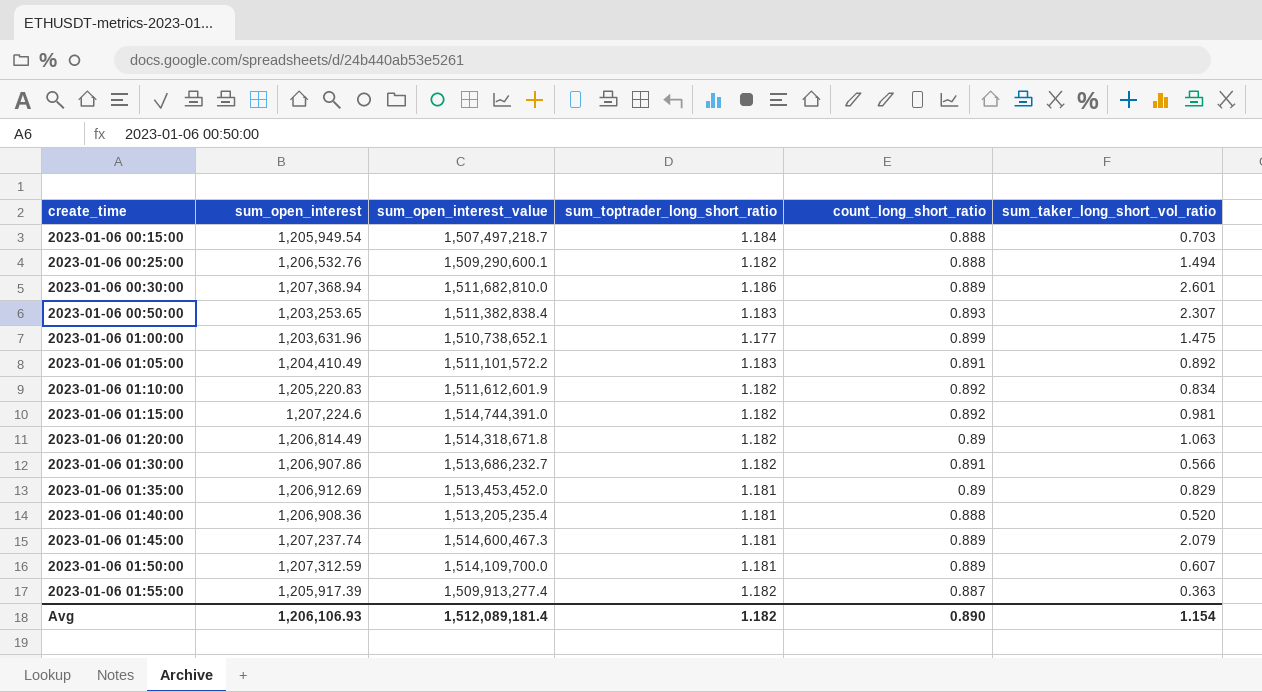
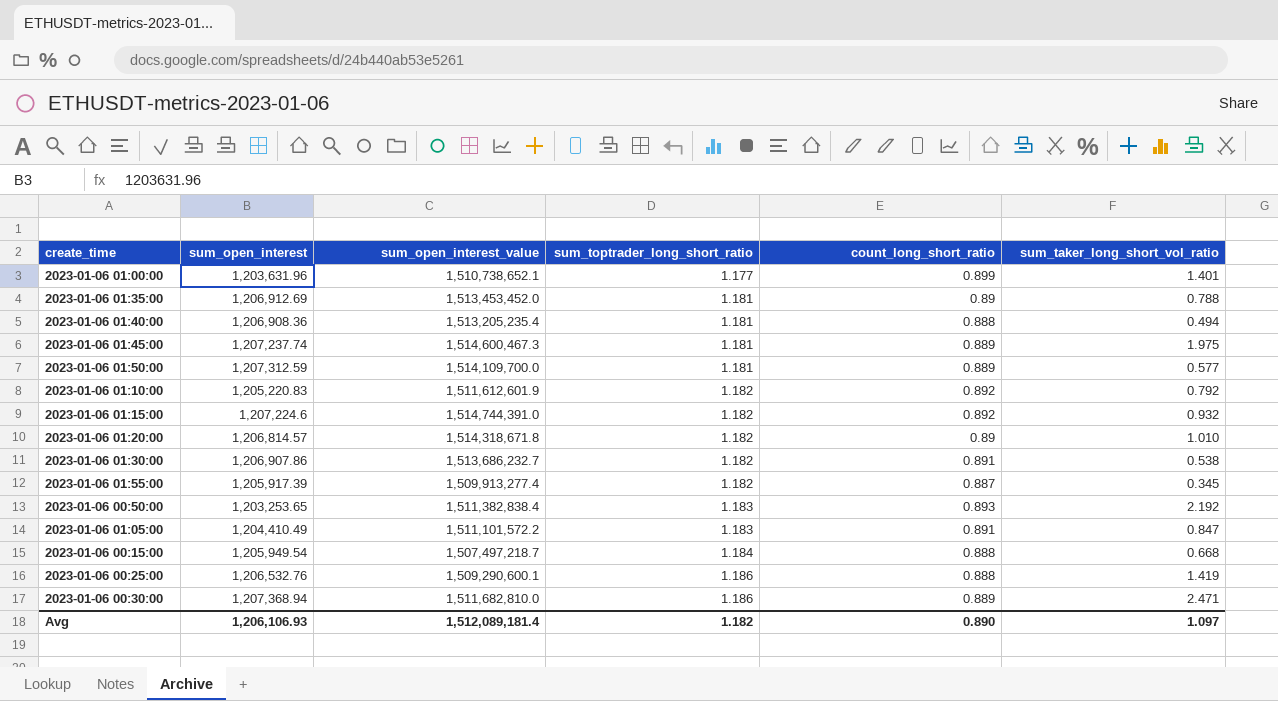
row order: create_time ascending -> sum_toptrader_long_short_ratio ascending
2023-01-06 01:00:00 | sum_taker_long_short_vol_ratio: 1.475 -> 1.401
2023-01-06 01:35:00 | sum_taker_long_short_vol_ratio: 0.829 -> 0.788
2023-01-06 01:40:00 | sum_taker_long_short_vol_ratio: 0.520 -> 0.494
2023-01-06 01:45:00 | sum_taker_long_short_vol_ratio: 2.079 -> 1.975
2023-01-06 01:50:00 | sum_taker_long_short_vol_ratio: 0.607 -> 0.577
2023-01-06 01:10:00 | sum_taker_long_short_vol_ratio: 0.834 -> 0.792
2023-01-06 01:15:00 | sum_taker_long_short_vol_ratio: 0.981 -> 0.932
2023-01-06 01:20:00 | sum_open_interest: 1,206,814.49 -> 1,206,814.57
2023-01-06 01:20:00 | sum_taker_long_short_vol_ratio: 1.063 -> 1.010
2023-01-06 01:30:00 | sum_taker_long_short_vol_ratio: 0.566 -> 0.538
2023-01-06 01:55:00 | sum_taker_long_short_vol_ratio: 0.363 -> 0.345
2023-01-06 00:50:00 | sum_taker_long_short_vol_ratio: 2.307 -> 2.192
2023-01-06 01:05:00 | sum_taker_long_short_vol_ratio: 0.892 -> 0.847
2023-01-06 00:15:00 | sum_taker_long_short_vol_ratio: 0.703 -> 0.668
2023-01-06 00:25:00 | sum_toptrader_long_short_ratio: 1.182 -> 1.186
2023-01-06 00:25:00 | sum_taker_long_short_vol_ratio: 1.494 -> 1.419
2023-01-06 00:30:00 | sum_taker_long_short_vol_ratio: 2.601 -> 2.471
Avg | sum_taker_long_short_vol_ratio: 1.154 -> 1.097

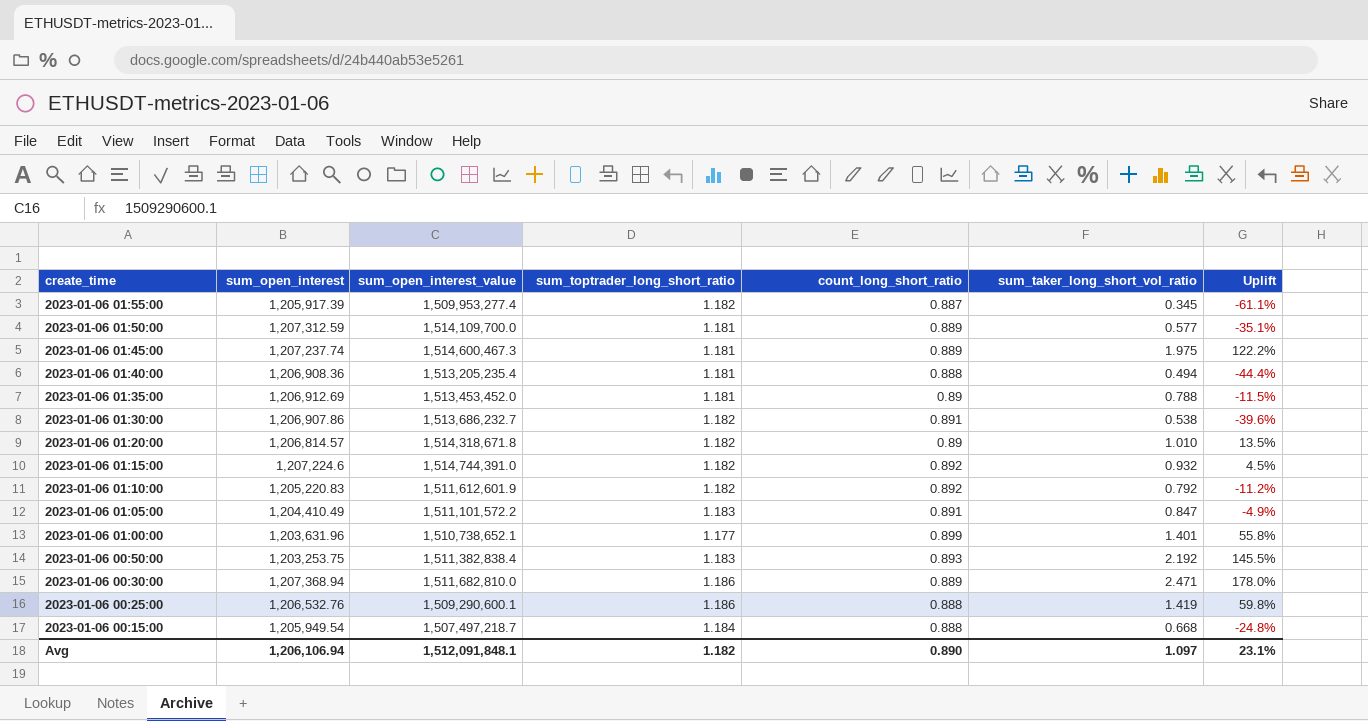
row order: sum_toptrader_long_short_ratio ascending -> create_time descending
column Uplift | formula: none -> ([sum_taker_long_short_vol_ratio] - [count_long_short_ratio]) / [count_long_short_ratio]
2023-01-06 01:55:00 | sum_open_interest_value: 1,509,913,277.4 -> 1,509,953,277.4
2023-01-06 00:50:00 | sum_open_interest: 1,203,253.65 -> 1,203,253.75
Avg | sum_open_interest: 1,206,106.93 -> 1,206,106.94
Avg | sum_open_interest_value: 1,512,089,181.4 -> 1,512,091,848.1

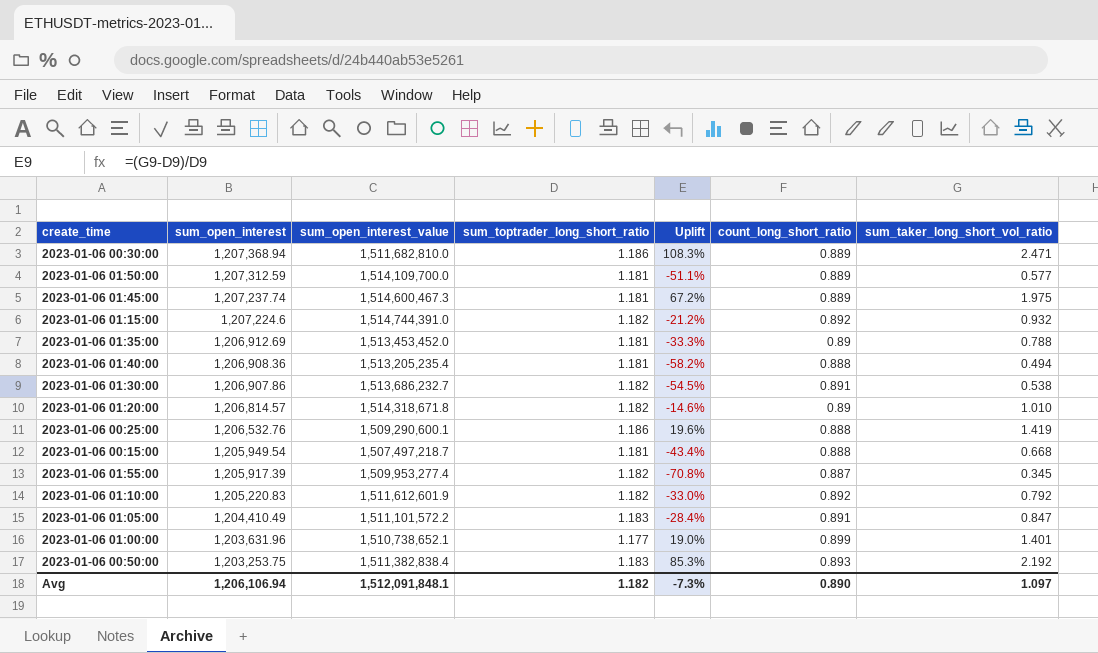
row order: create_time descending -> sum_open_interest descending
column Uplift | formula: ([sum_taker_long_short_vol_ratio] - [count_long_short_ratio]) / [count_long_short_ratio] -> ([sum_taker_long_short_vol_ratio] - [sum_toptrader_long_short_ratio]) / [sum_toptrader_long_short_ratio]
column Uplift | position: 7 -> 5
2023-01-06 00:15:00 | sum_toptrader_long_short_ratio: 1.184 -> 1.181
Avg | Uplift: 23.1% -> -7.3%

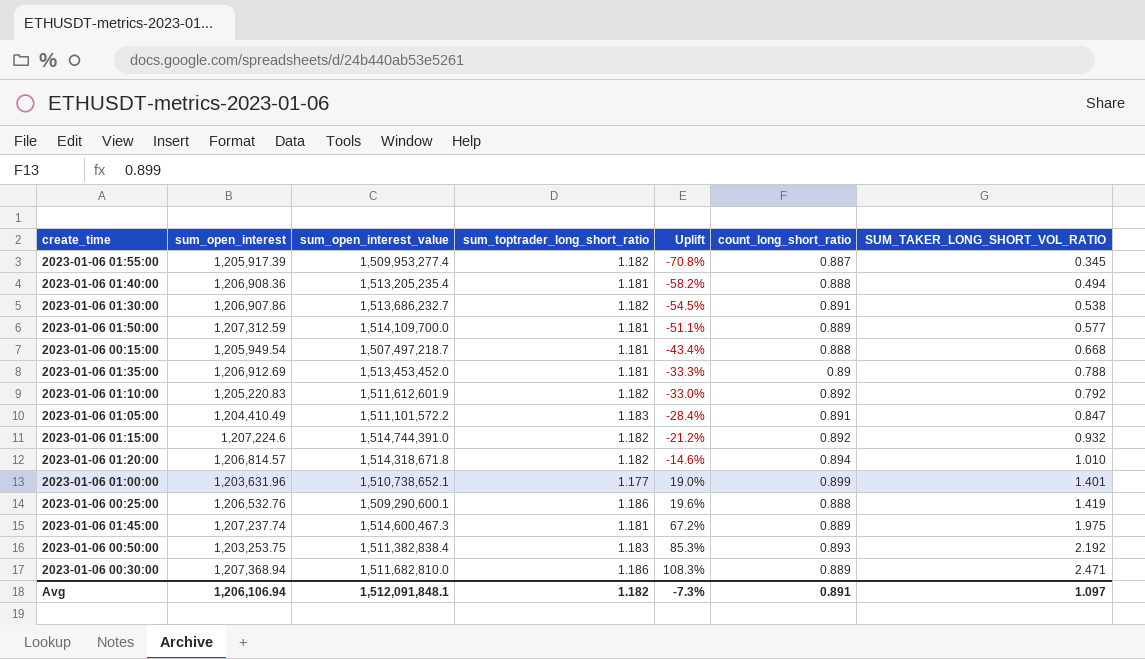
row order: sum_open_interest descending -> Uplift ascending
column name: sum_taker_long_short_vol_ratio -> SUM_TAKER_LONG_SHORT_VOL_RATIO
2023-01-06 01:20:00 | count_long_short_ratio: 0.89 -> 0.894
Avg | count_long_short_ratio: 0.890 -> 0.891

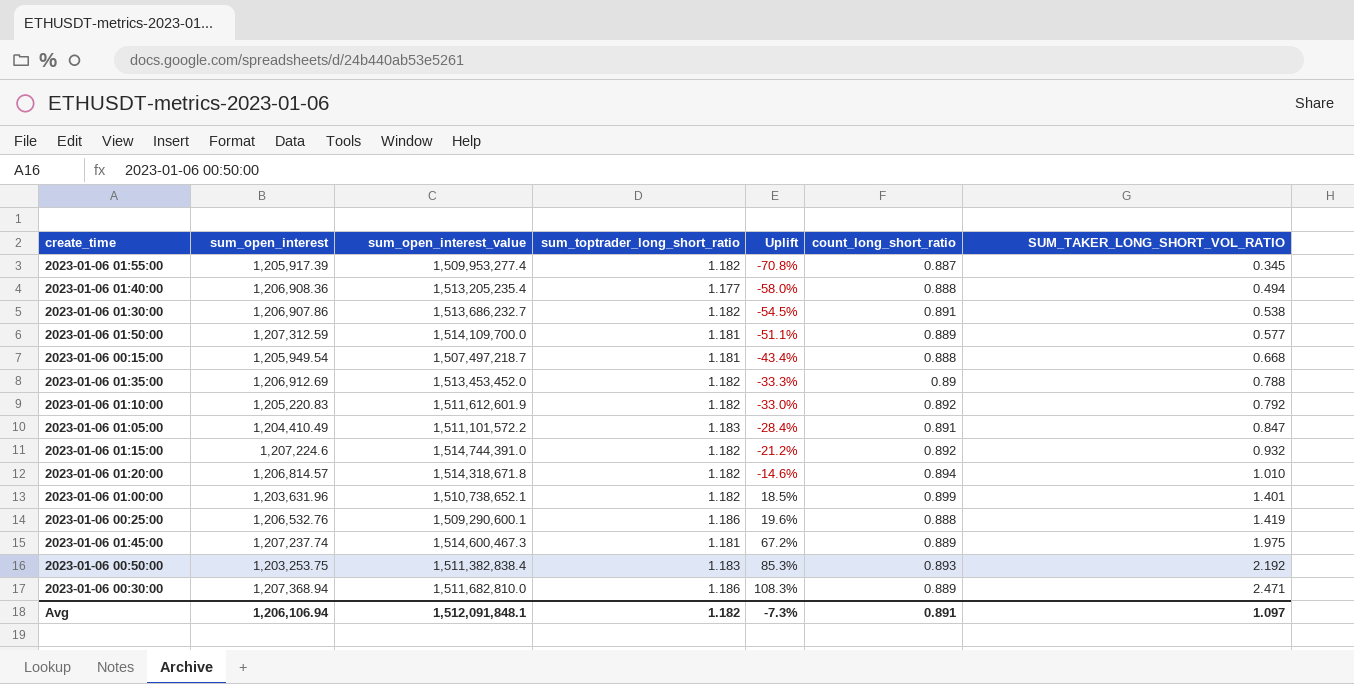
2023-01-06 01:40:00 | sum_toptrader_long_short_ratio: 1.181 -> 1.177
2023-01-06 01:40:00 | Uplift: -58.2% -> -58.0%
2023-01-06 01:35:00 | sum_toptrader_long_short_ratio: 1.181 -> 1.182
2023-01-06 01:00:00 | sum_toptrader_long_short_ratio: 1.177 -> 1.182
2023-01-06 01:00:00 | Uplift: 19.0% -> 18.5%

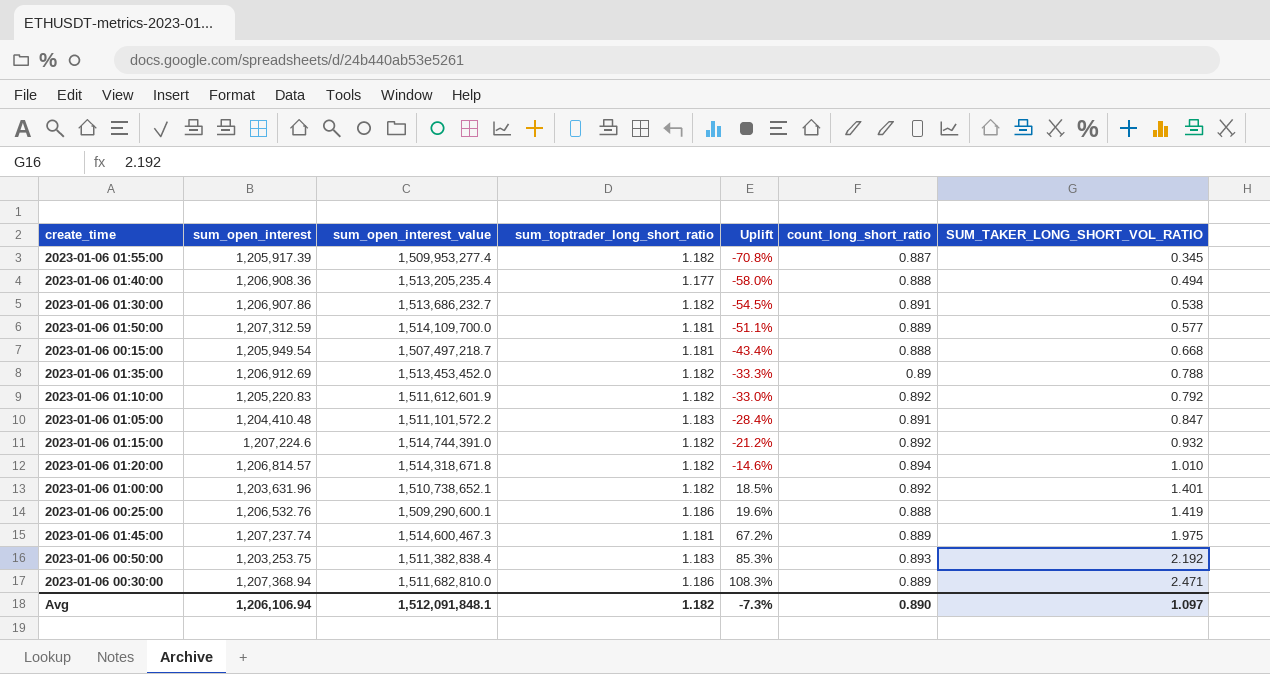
2023-01-06 01:05:00 | sum_open_interest: 1,204,410.49 -> 1,204,410.48
2023-01-06 01:00:00 | count_long_short_ratio: 0.899 -> 0.892
Avg | count_long_short_ratio: 0.891 -> 0.890

